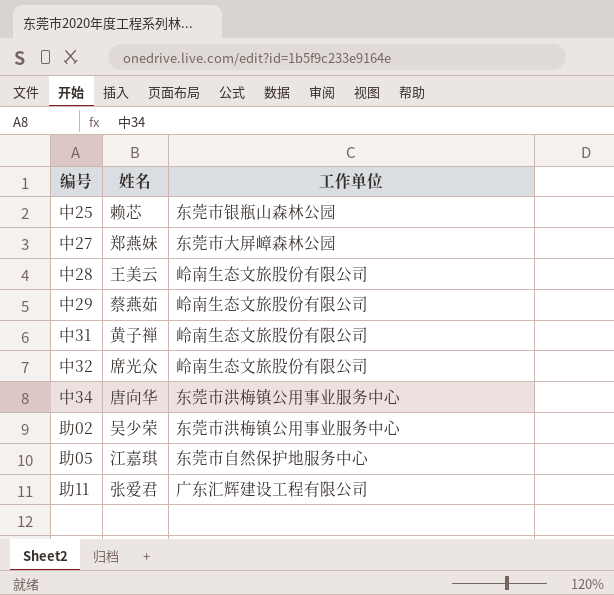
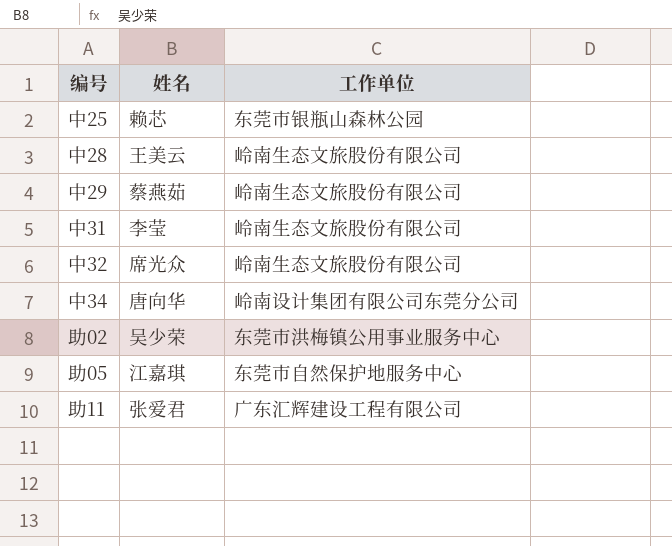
row 中27: 郑燕妹 | 东莞市大屏嶂森林公园 -> none
中31 | 姓名: 黄子禅 -> 李莹
中34 | 工作单位: 东莞市洪梅镇公用事业服务中心 -> 岭南设计集团有限公司东莞分公司

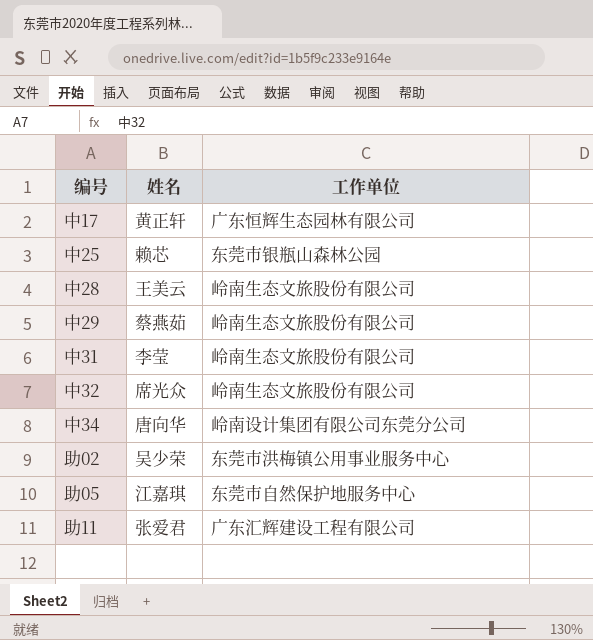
row 中17: none -> 黄正轩 | 广东恒辉生态园林有限公司

